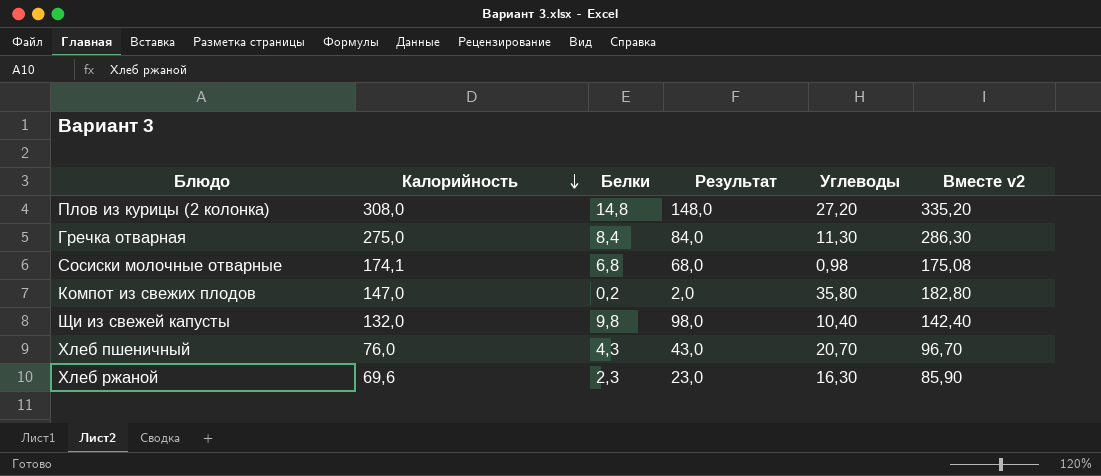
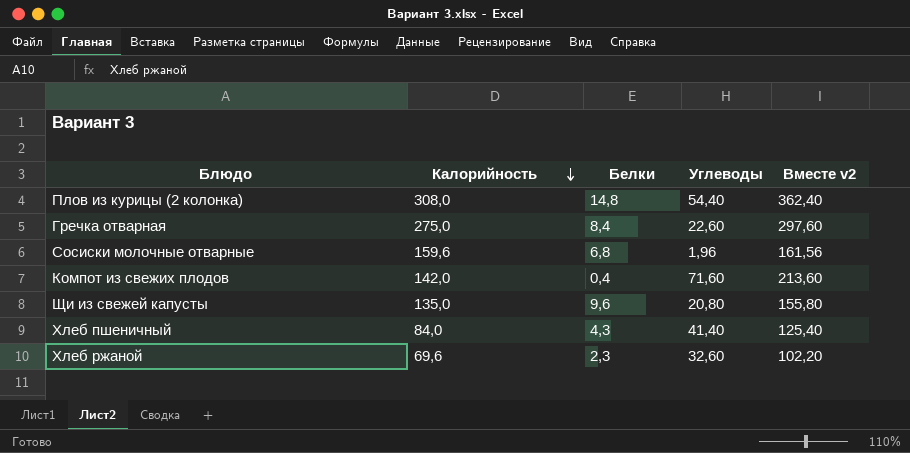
column Результат | formula: [Белки] * 10 -> none
Плов из курицы (2 колонка) | Углеводы: 27,20 -> 54,40
Плов из курицы (2 колонка) | Вместе v2: 335,20 -> 362,40
Гречка отварная | Углеводы: 11,30 -> 22,60
Гречка отварная | Вместе v2: 286,30 -> 297,60
Сосиски молочные отварные | Калорийность: 174,1 -> 159,6
Сосиски молочные отварные | Углеводы: 0,98 -> 1,96
Сосиски молочные отварные | Вместе v2: 175,08 -> 161,56
Компот из свежих плодов | Калорийность: 147,0 -> 142,0
Компот из свежих плодов | Белки: 0,2 -> 0,4
Компот из свежих плодов | Углеводы: 35,80 -> 71,60
Компот из свежих плодов | Вместе v2: 182,80 -> 213,60
Щи из свежей капусты | Калорийность: 132,0 -> 135,0
Щи из свежей капусты | Белки: 9,8 -> 9,6
Щи из свежей капусты | Углеводы: 10,40 -> 20,80
Щи из свежей капусты | Вместе v2: 142,40 -> 155,80
Хлеб пшеничный | Калорийность: 76,0 -> 84,0
Хлеб пшеничный | Углеводы: 20,70 -> 41,40
Хлеб пшеничный | Вместе v2: 96,70 -> 125,40
Хлеб ржаной | Углеводы: 16,30 -> 32,60
Хлеб ржаной | Вместе v2: 85,90 -> 102,20

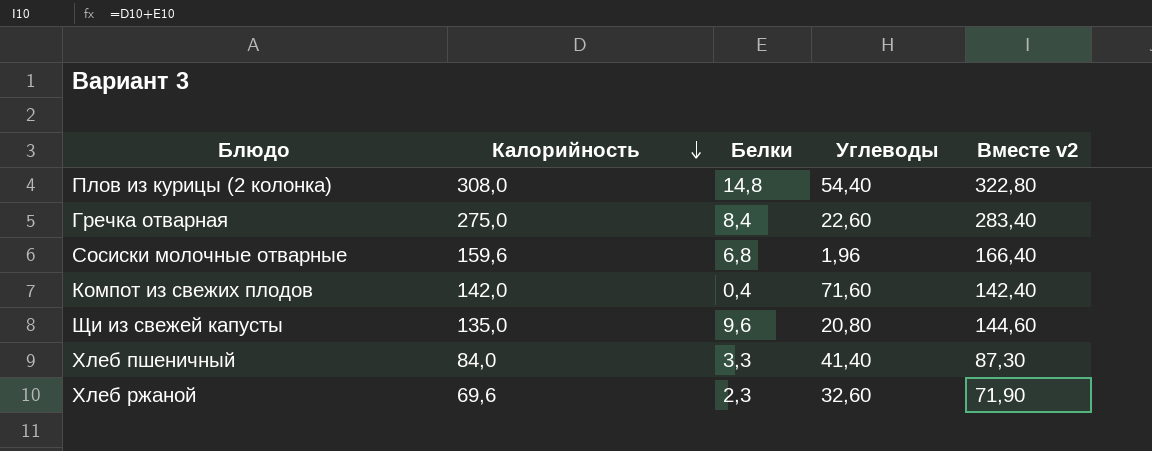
column Вместе v2 | formula: [Калорийность] + [Углеводы] -> [Калорийность] + [Белки]
Хлеб пшеничный | Белки: 4,3 -> 3,3

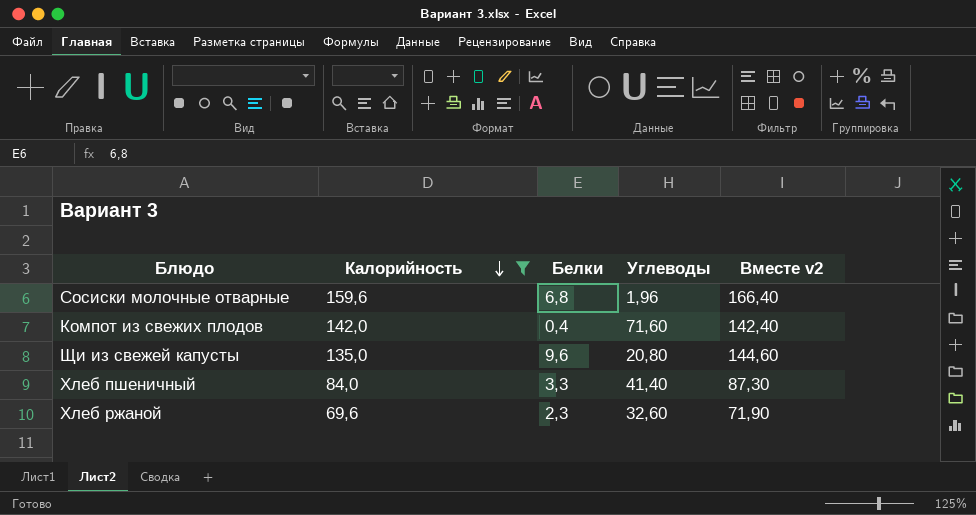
filter: none -> Калорийность <= 159,6

